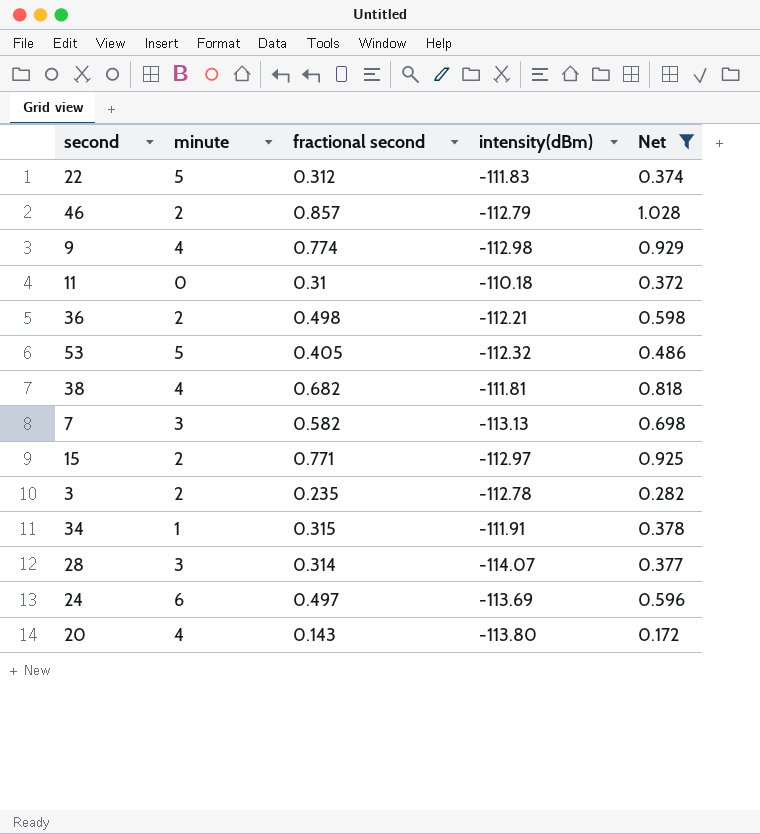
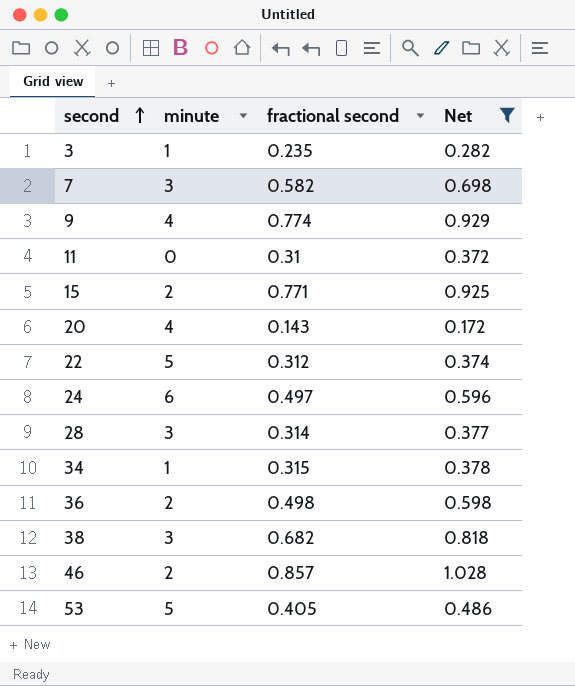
row order: none -> second ascending
column intensity(dBm) | position: 4 -> none
3 | minute: 2 -> 1
38 | minute: 4 -> 3

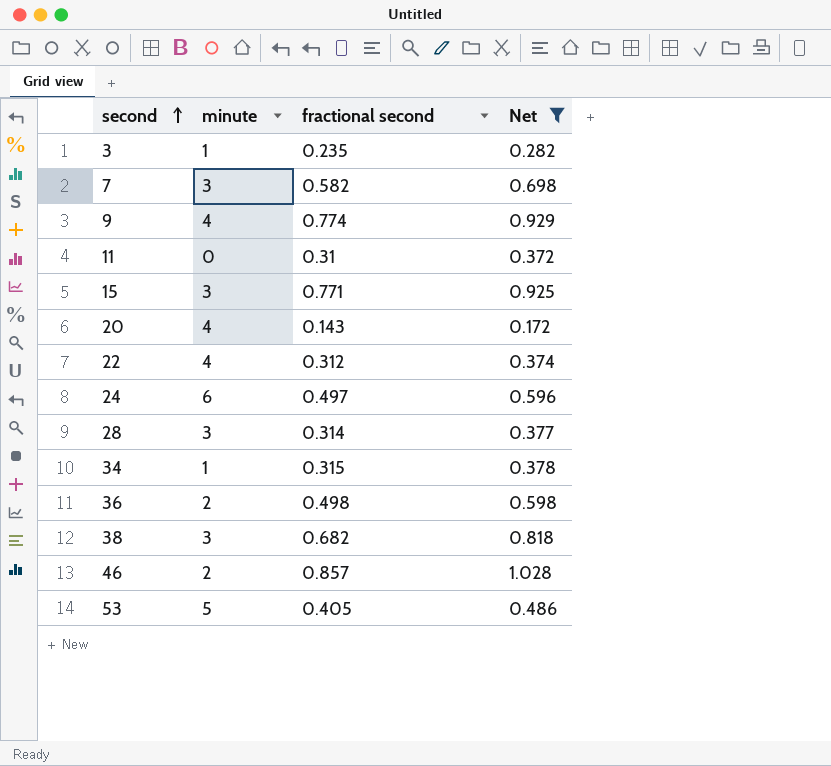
15 | minute: 2 -> 3
22 | minute: 5 -> 4

